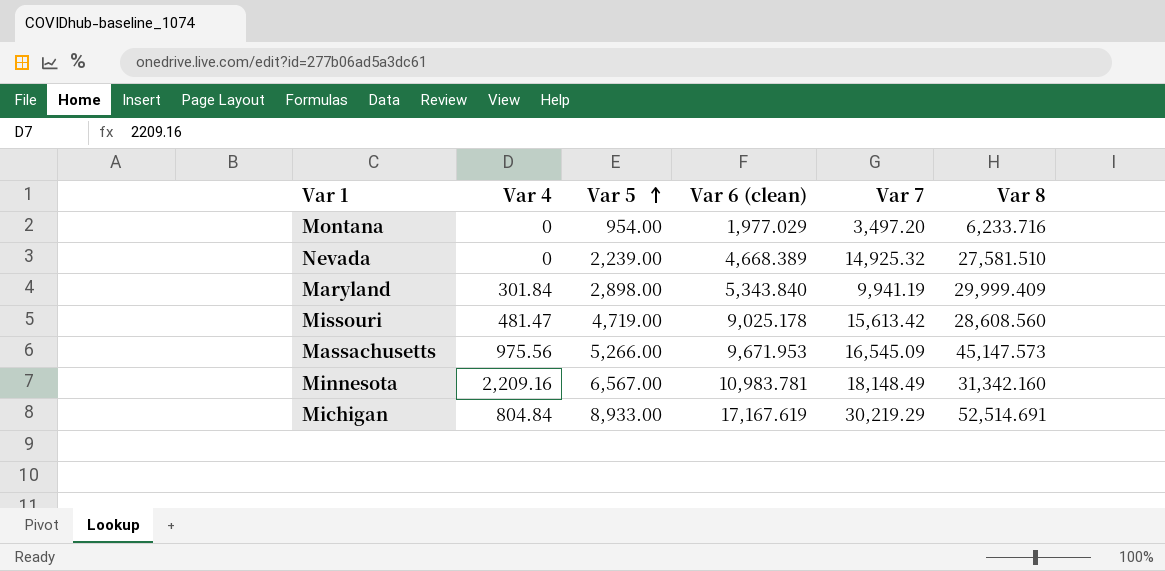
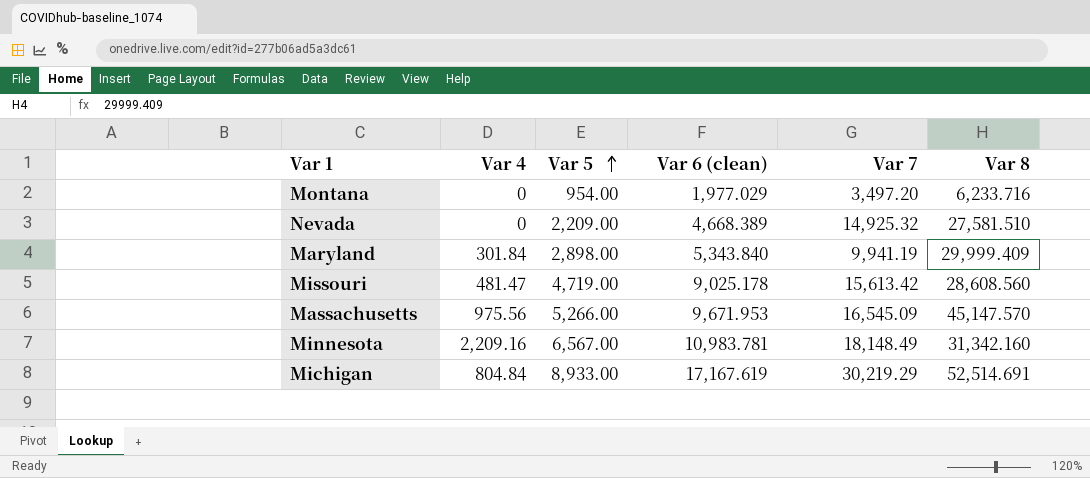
Nevada | Var 5: 2,239.00 -> 2,209.00
Massachusetts | Var 8: 45,147.573 -> 45,147.570

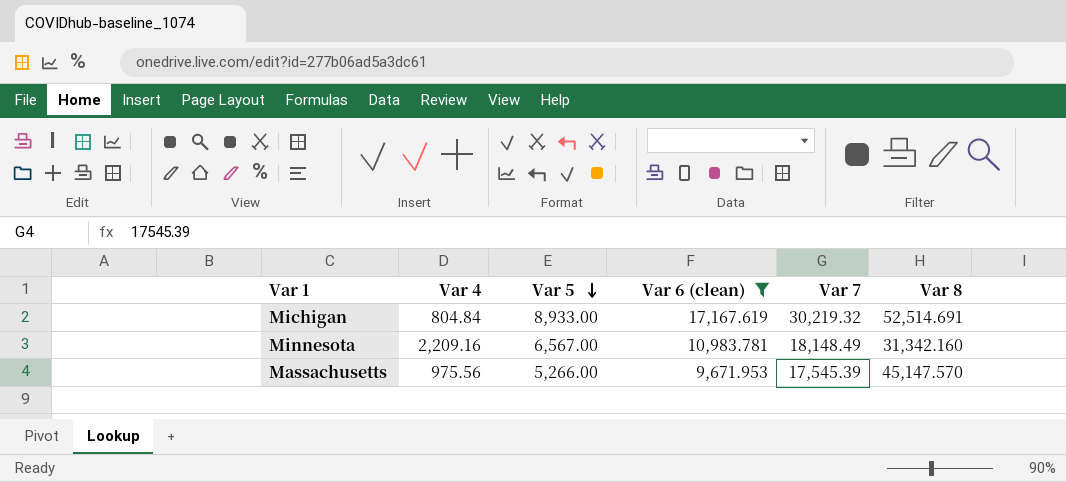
filter: none -> Var 6 (clean) >= 9,671.953
row order: Var 5 ascending -> Var 5 descending
Michigan | Var 7: 30,219.29 -> 30,219.32
Massachusetts | Var 7: 16,545.09 -> 17,545.39

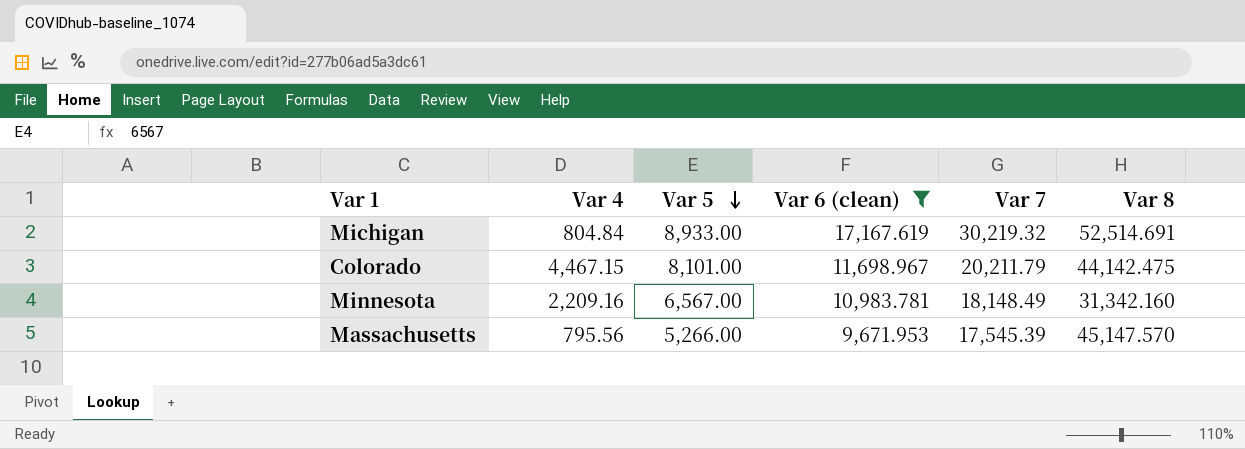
row Colorado: none -> 4,467.15 | 8,101.00 | 11,698.967 | 20,211.79 | 44,142.475
Massachusetts | Var 4: 975.56 -> 795.56

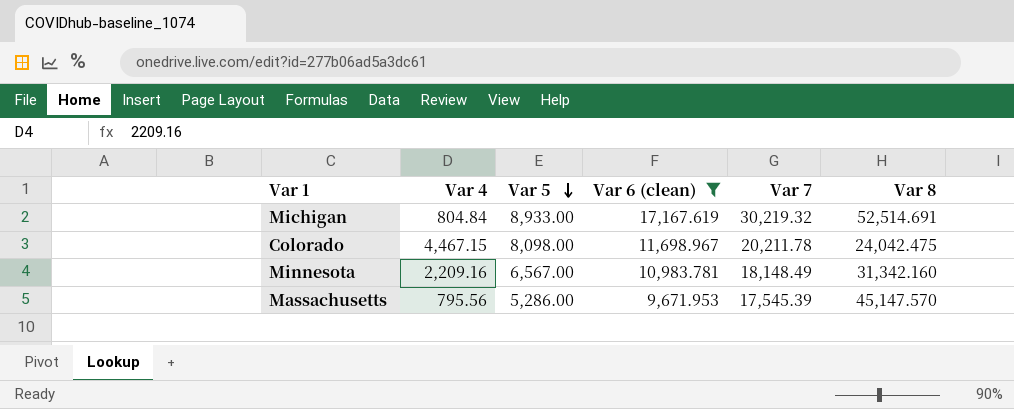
Colorado | Var 5: 8,101.00 -> 8,098.00
Colorado | Var 7: 20,211.79 -> 20,211.78
Colorado | Var 8: 44,142.475 -> 24,042.475
Massachusetts | Var 5: 5,266.00 -> 5,286.00

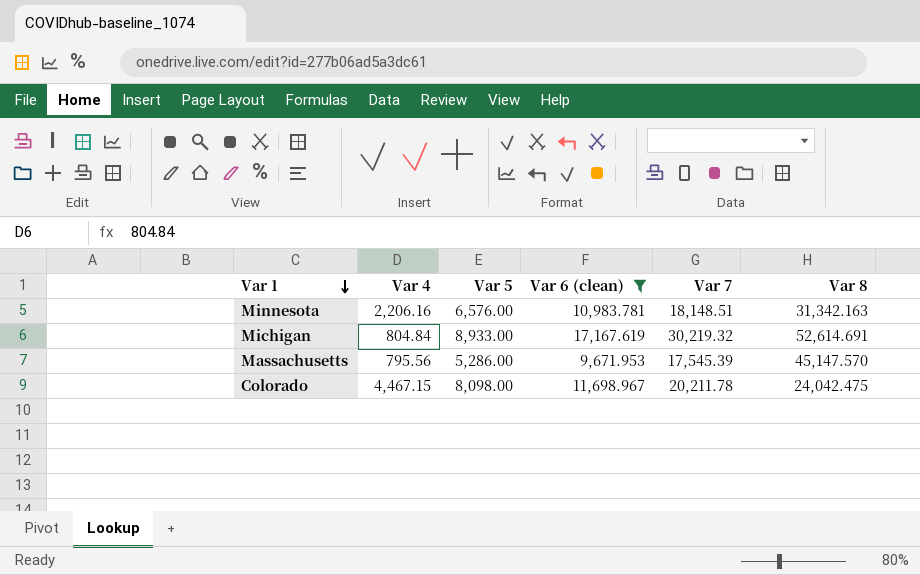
row order: Var 5 descending -> Var 1 descending
Minnesota | Var 4: 2,209.16 -> 2,206.16
Minnesota | Var 5: 6,567.00 -> 6,576.00
Minnesota | Var 7: 18,148.49 -> 18,148.51
Minnesota | Var 8: 31,342.160 -> 31,342.163
Michigan | Var 8: 52,514.691 -> 52,614.691

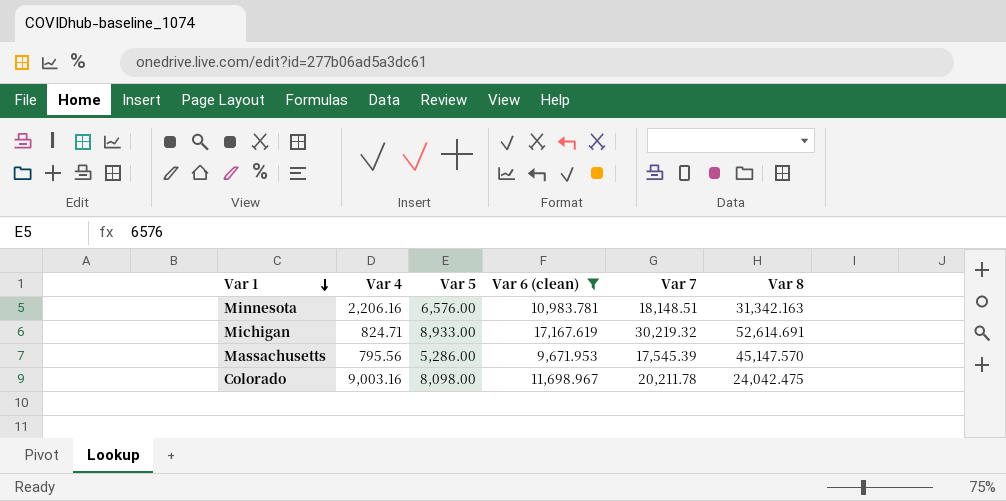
Michigan | Var 4: 804.84 -> 824.71
Colorado | Var 4: 4,467.15 -> 9,003.16

